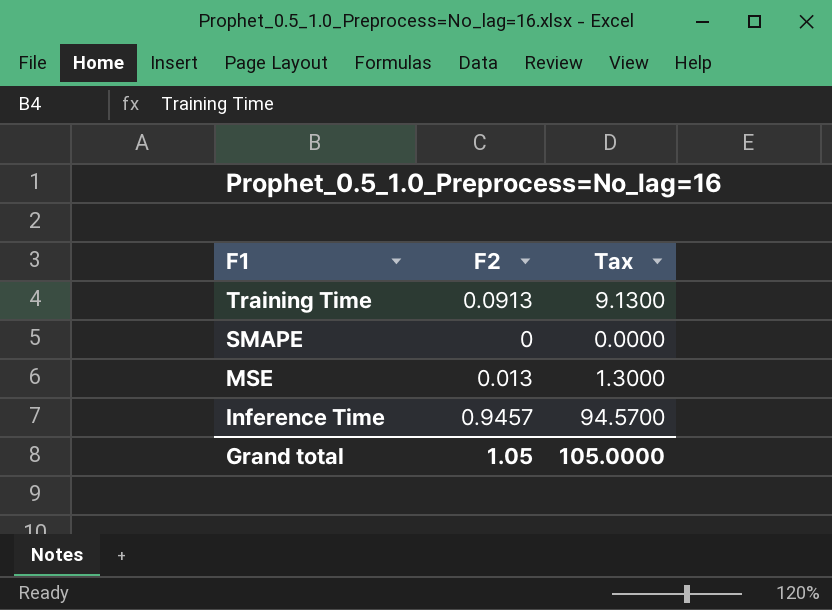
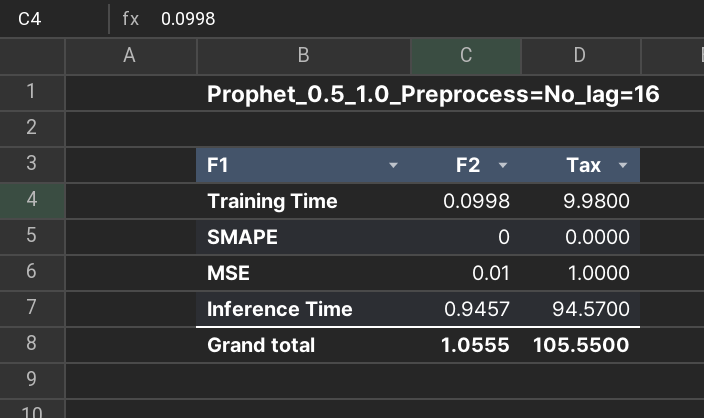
Training Time | F2: 0.0913 -> 0.0998
Training Time | Tax: 9.1300 -> 9.9800
MSE | F2: 0.013 -> 0.01
MSE | Tax: 1.3000 -> 1.0000
Grand total | F2: 1.05 -> 1.0555
Grand total | Tax: 105.0000 -> 105.5500

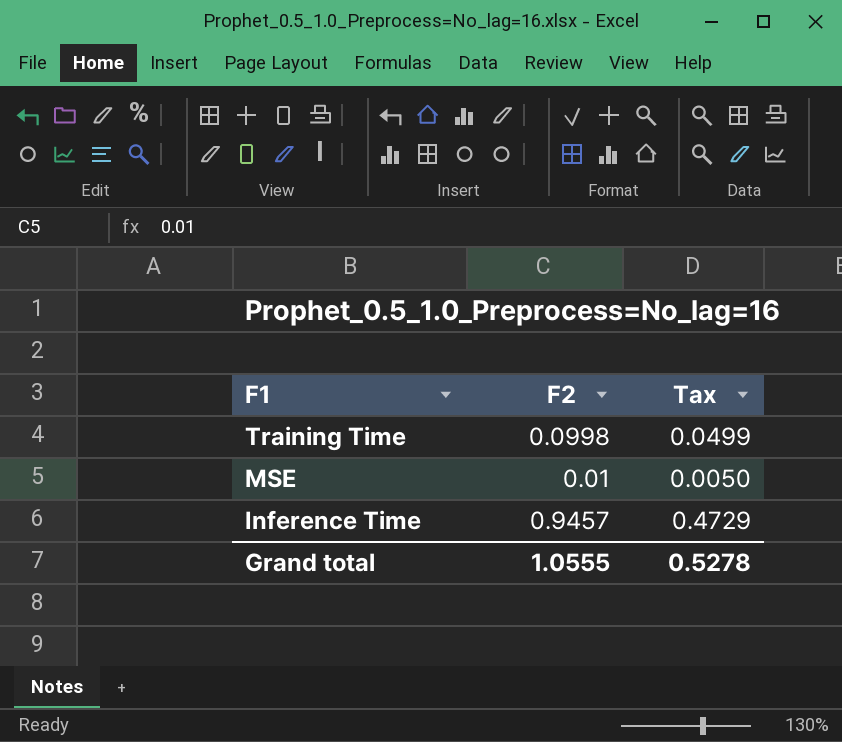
column Tax | formula: [F2] * 100 -> [F2] * 0.5
row SMAPE: 0 | 0.0000 -> none
Grand total | Tax: 105.5500 -> 0.5278

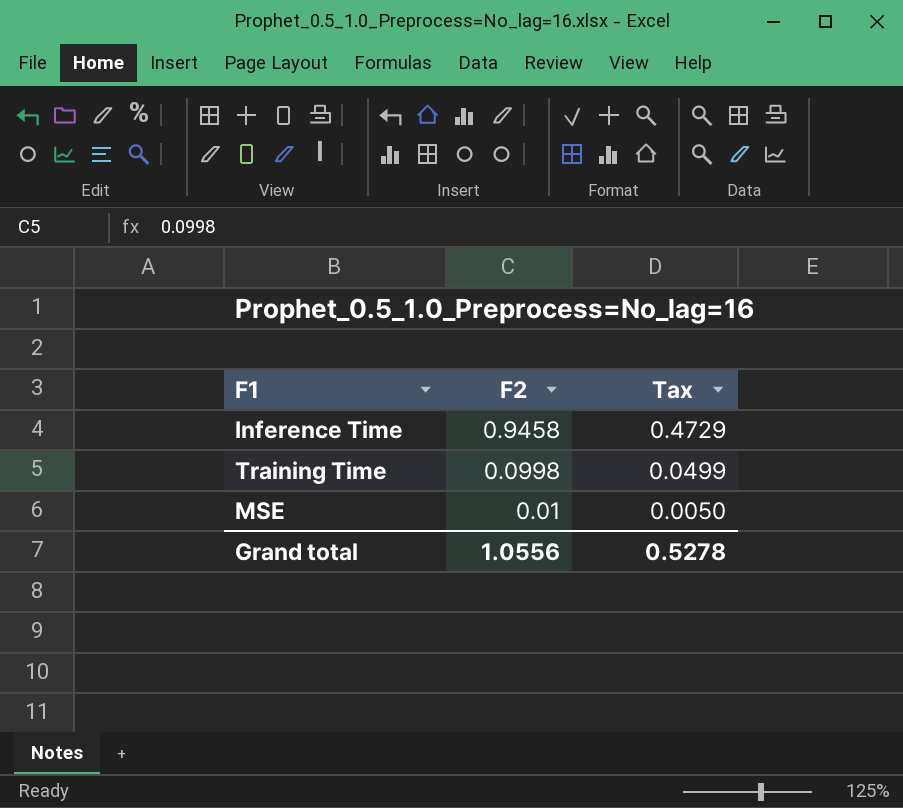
row order: F1 descending -> F2 descending
Inference Time | F2: 0.9457 -> 0.9458
Grand total | F2: 1.0555 -> 1.0556

